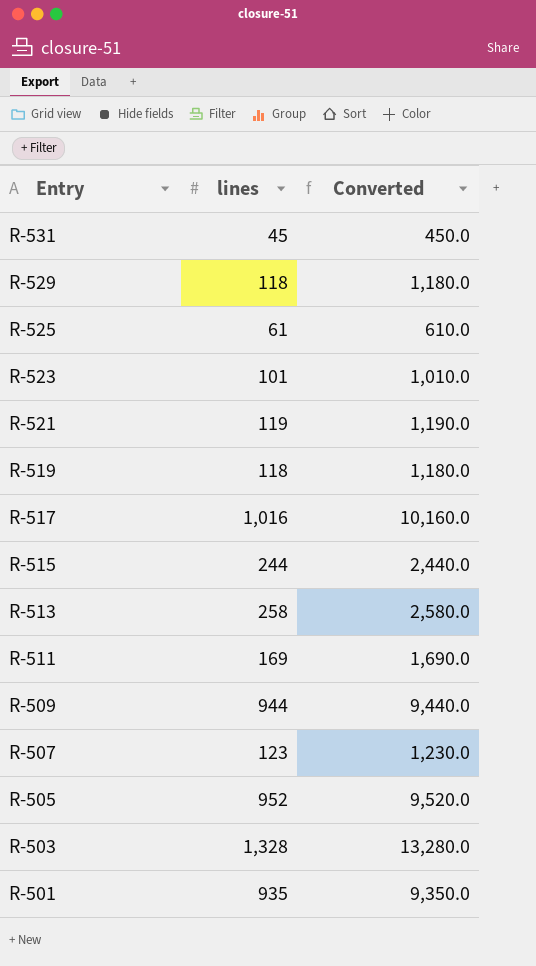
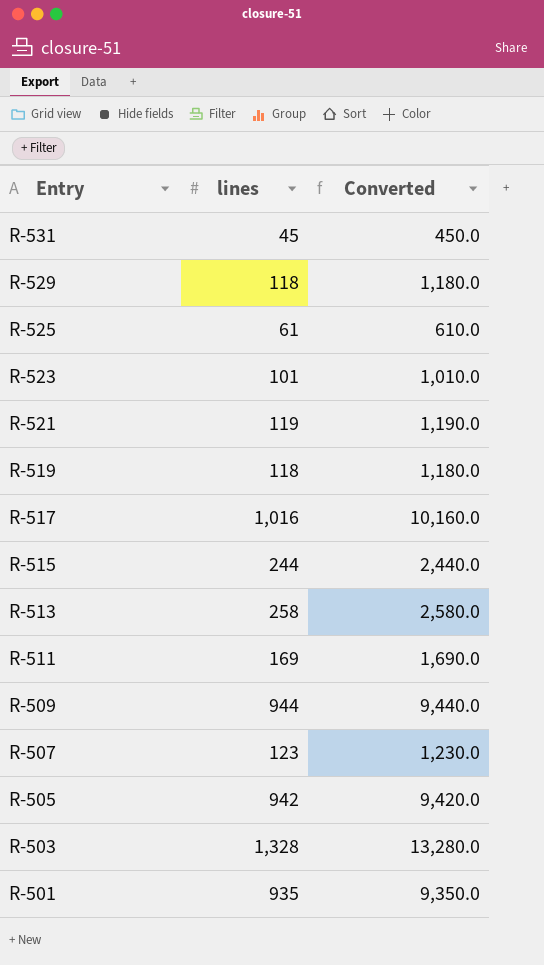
R-505 | lines: 952 -> 942
R-505 | Converted: 9,520.0 -> 9,420.0

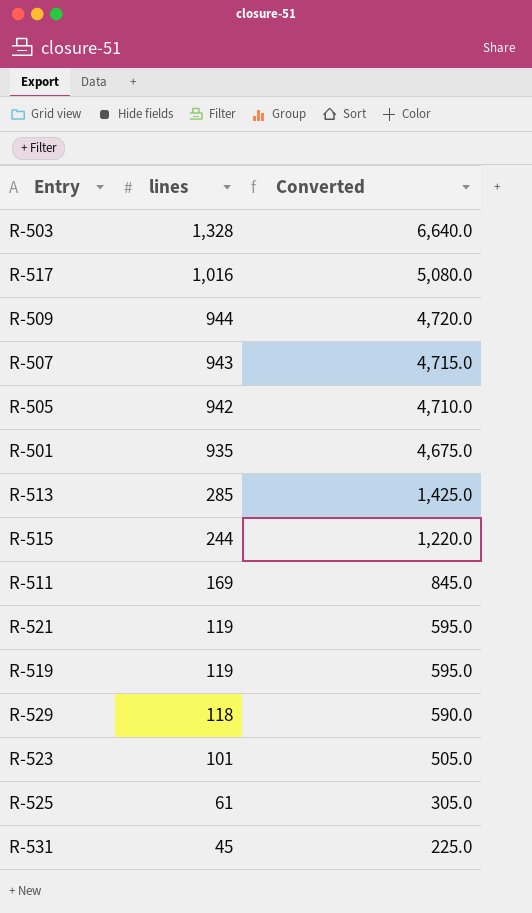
row order: Entry descending -> lines descending
column Converted | formula: [lines] * 10 -> [lines] * 5
R-507 | lines: 123 -> 943
R-513 | lines: 258 -> 285
R-519 | lines: 118 -> 119

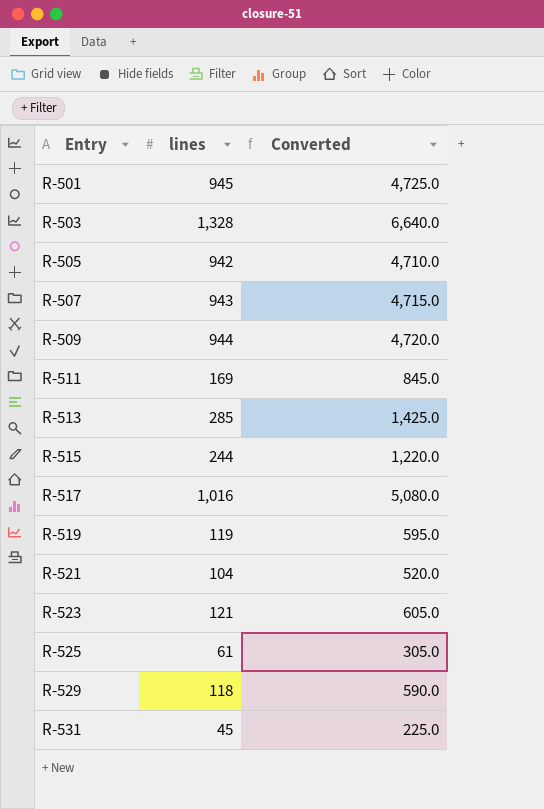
row order: lines descending -> Entry ascending
R-501 | lines: 935 -> 945
R-501 | Converted: 4,675.0 -> 4,725.0
R-521 | lines: 119 -> 104
R-521 | Converted: 595.0 -> 520.0
R-523 | lines: 101 -> 121
R-523 | Converted: 505.0 -> 605.0

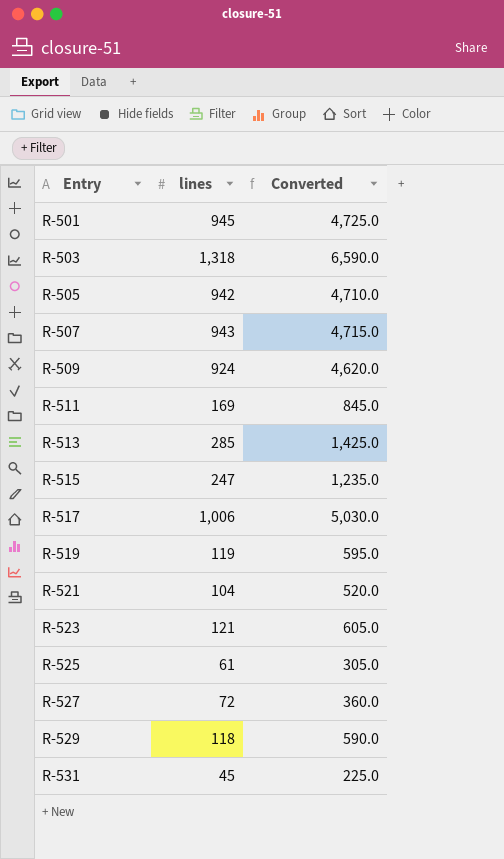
R-503 | lines: 1,328 -> 1,318
R-503 | Converted: 6,640.0 -> 6,590.0
R-509 | lines: 944 -> 924
R-509 | Converted: 4,720.0 -> 4,620.0
R-515 | lines: 244 -> 247
R-515 | Converted: 1,220.0 -> 1,235.0
R-517 | lines: 1,016 -> 1,006
R-517 | Converted: 5,080.0 -> 5,030.0
row R-527: none -> 72 | 360.0

